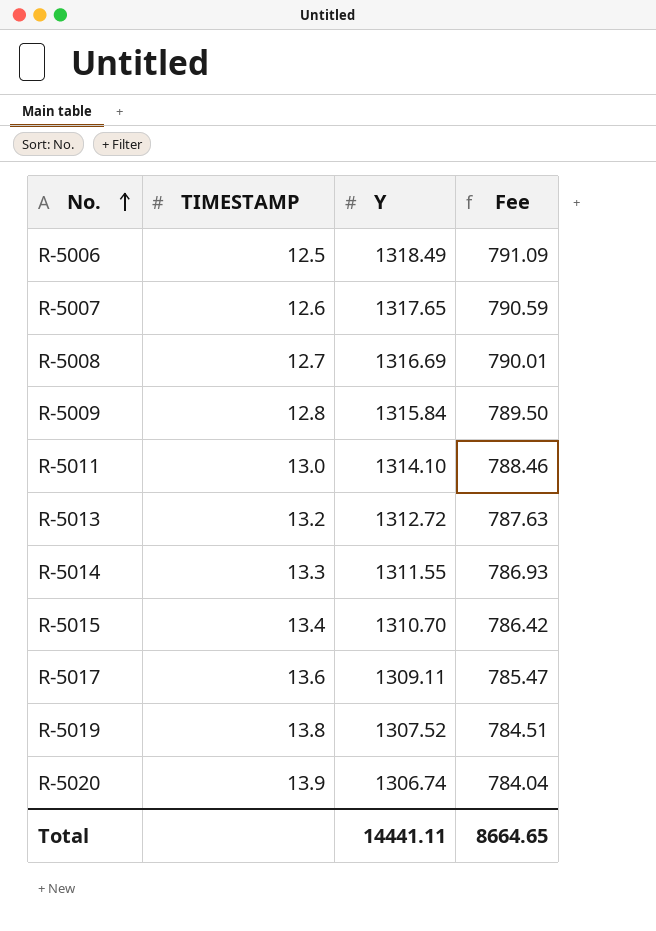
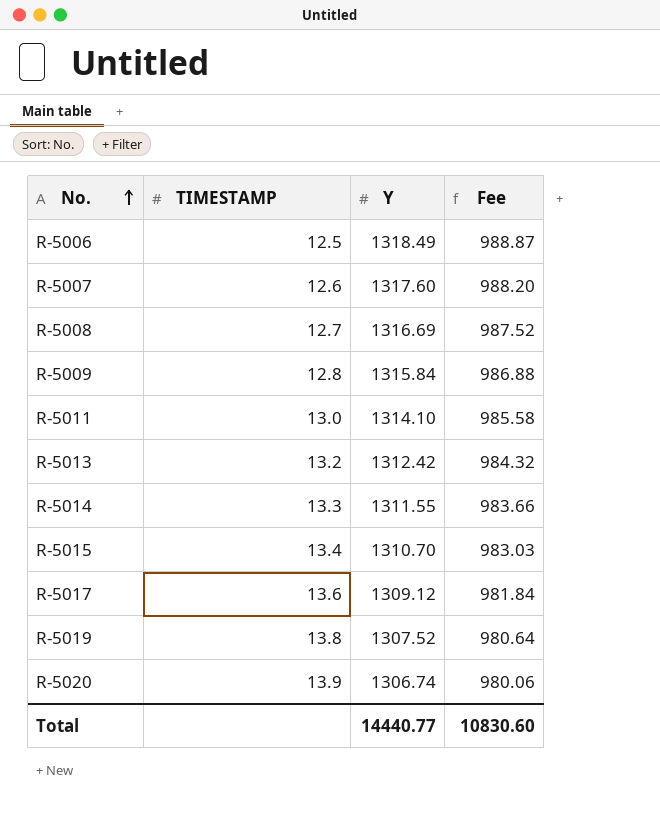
column Fee | formula: [Y] * 0.6 -> [Y] * 0.75
R-5007 | Y: 1317.65 -> 1317.60
R-5013 | Y: 1312.72 -> 1312.42
R-5017 | Y: 1309.11 -> 1309.12
Total | Y: 14441.11 -> 14440.77
Total | Fee: 8664.65 -> 10830.60

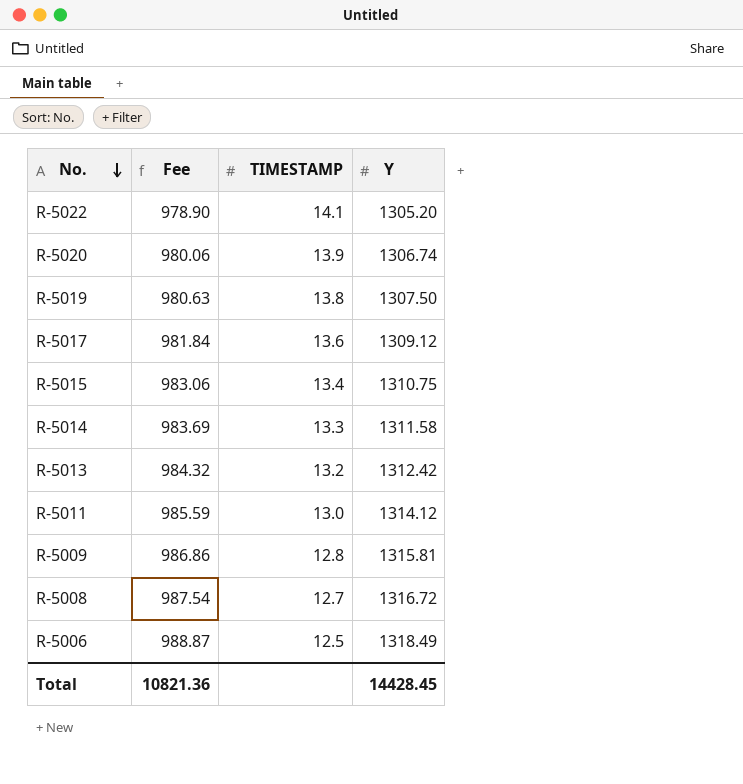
row order: No. ascending -> No. descending
column Fee | position: 4 -> 2
row R-5007: 12.6 | 1317.60 | 988.20 -> none
row R-5022: none -> 978.90 | 14.1 | 1305.20
R-5019 | Fee: 980.64 -> 980.63
R-5019 | Y: 1307.52 -> 1307.50
R-5015 | Fee: 983.03 -> 983.06
R-5015 | Y: 1310.70 -> 1310.75
R-5014 | Fee: 983.66 -> 983.69
R-5014 | Y: 1311.55 -> 1311.58
R-5011 | Fee: 985.58 -> 985.59
R-5011 | Y: 1314.10 -> 1314.12
R-5009 | Fee: 986.88 -> 986.86
R-5009 | Y: 1315.84 -> 1315.81
R-5008 | Fee: 987.52 -> 987.54
R-5008 | Y: 1316.69 -> 1316.72
Total | Fee: 10830.60 -> 10821.36
Total | Y: 14440.77 -> 14428.45

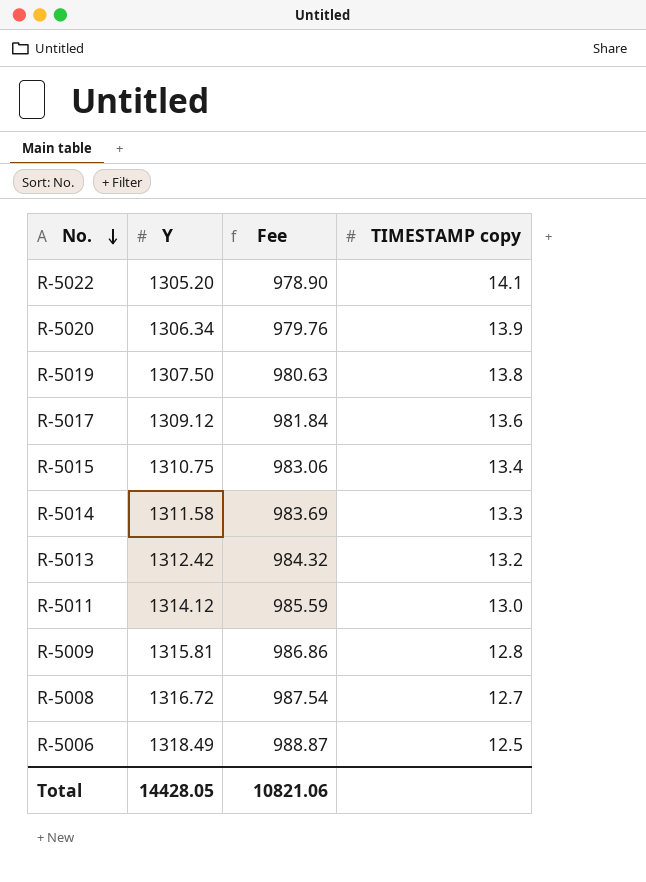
column Y | position: 4 -> 2
column name: TIMESTAMP -> TIMESTAMP copy
R-5020 | Y: 1306.74 -> 1306.34
R-5020 | Fee: 980.06 -> 979.76
Total | Y: 14428.45 -> 14428.05
Total | Fee: 10821.36 -> 10821.06

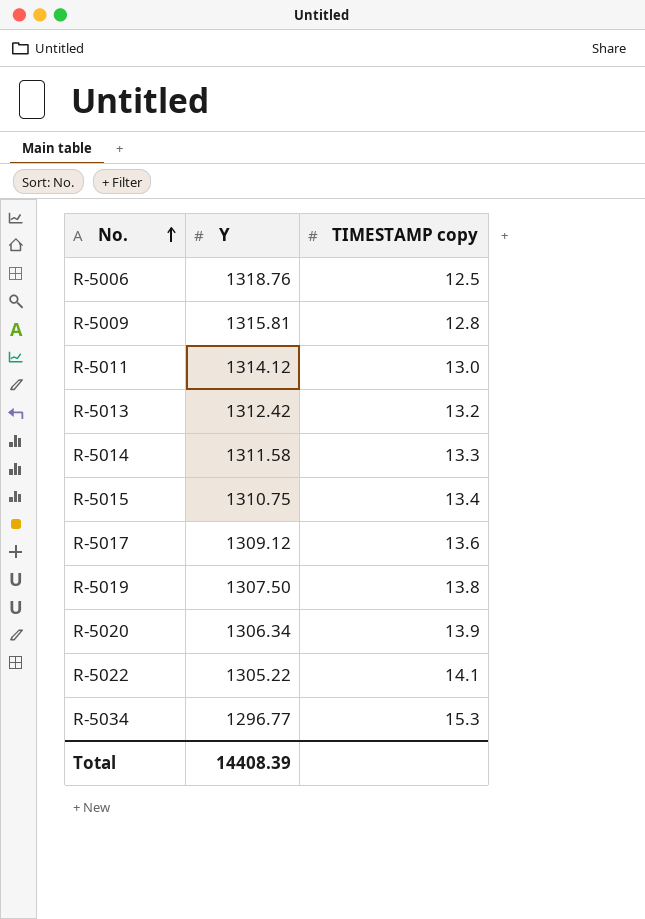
row order: No. descending -> No. ascending
column Fee | formula: [Y] * 0.75 -> none
row R-5008: 1316.72 | 987.54 | 12.7 -> none
R-5006 | Y: 1318.49 -> 1318.76
R-5022 | Y: 1305.20 -> 1305.22
row R-5034: none -> 1296.77 | 15.3
Total | Y: 14428.05 -> 14408.39

